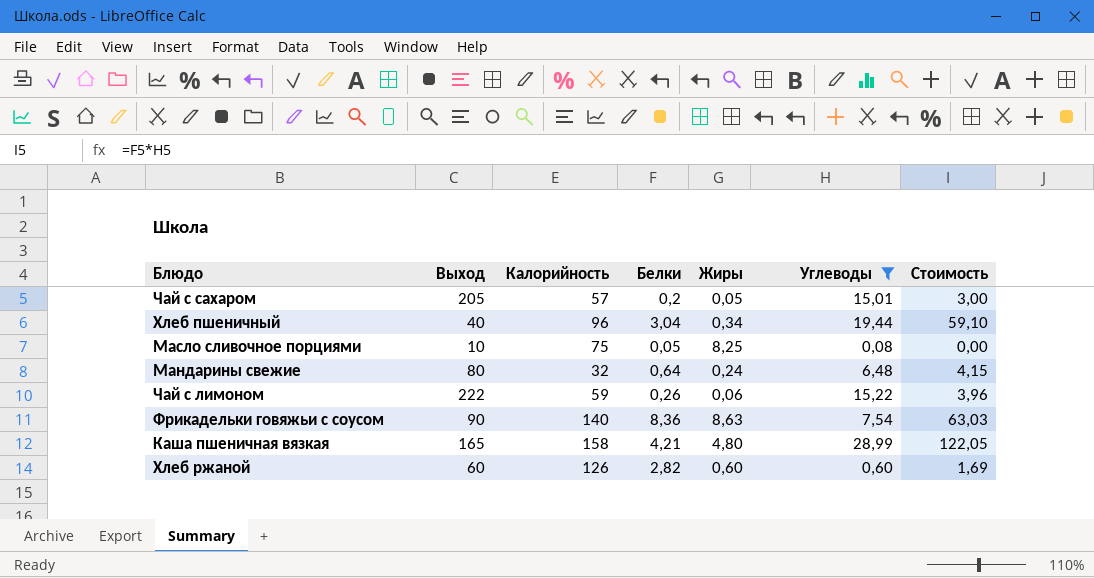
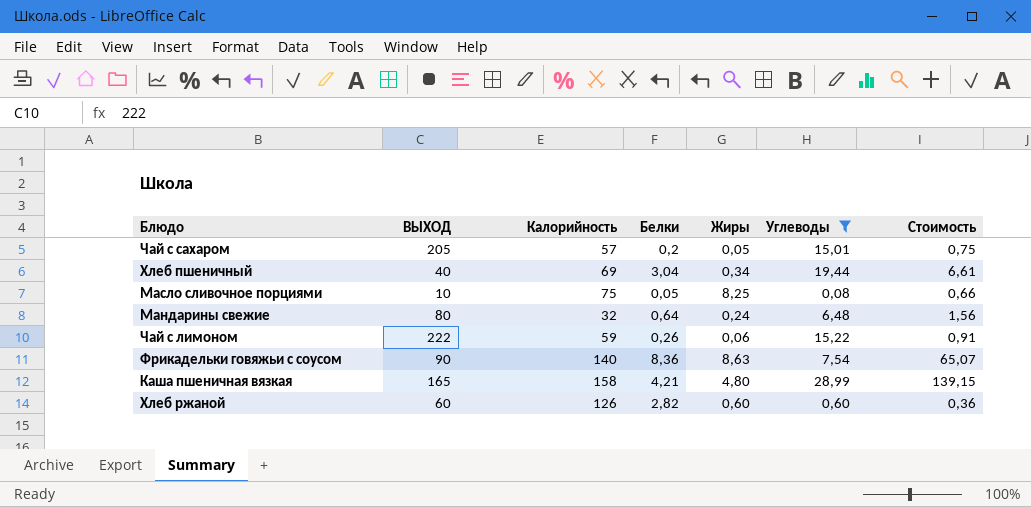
column name: Выход -> ВЫХОД
column Стоимость | formula: [Белки] * [Углеводы] -> [Жиры] * [Углеводы]
Хлеб пшеничный | Калорийность: 96 -> 69

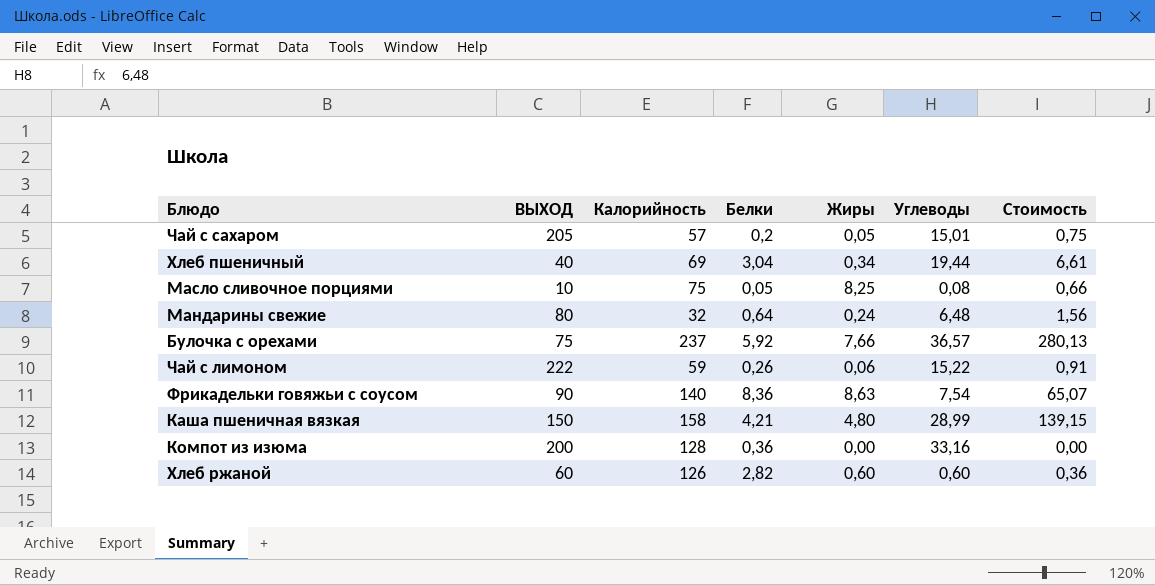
filter: Углеводы <= 28,99 -> none
Каша пшеничная вязкая | ВЫХОД: 165 -> 150

